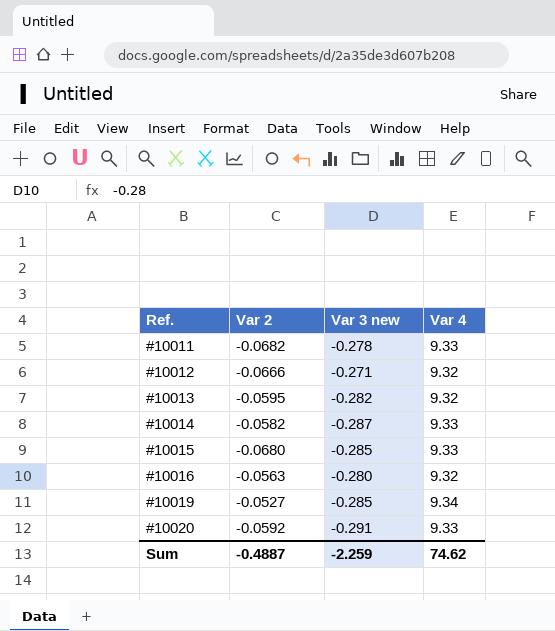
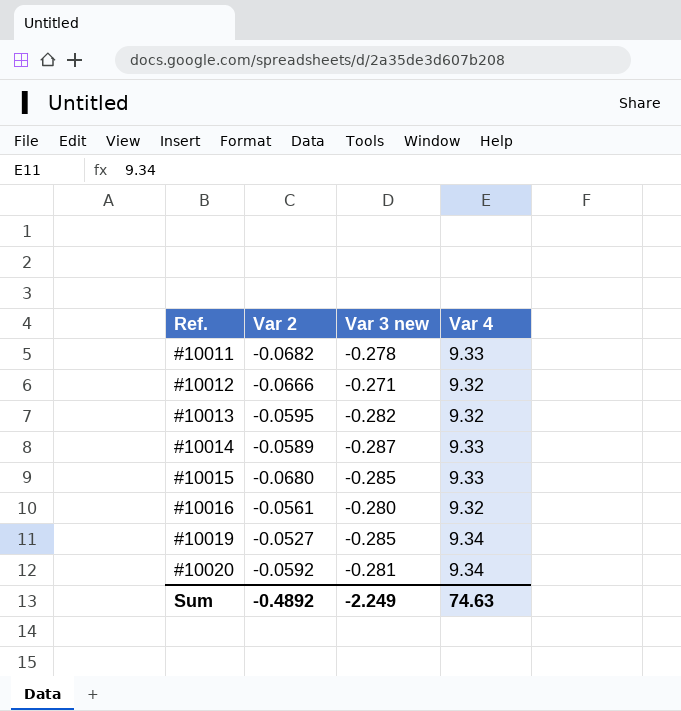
#10014 | Var 2: -0.0582 -> -0.0589
#10016 | Var 2: -0.0563 -> -0.0561
#10020 | Var 3 new: -0.291 -> -0.281
#10020 | Var 4: 9.33 -> 9.34
Sum | Var 2: -0.4887 -> -0.4892
Sum | Var 3 new: -2.259 -> -2.249
Sum | Var 4: 74.62 -> 74.63

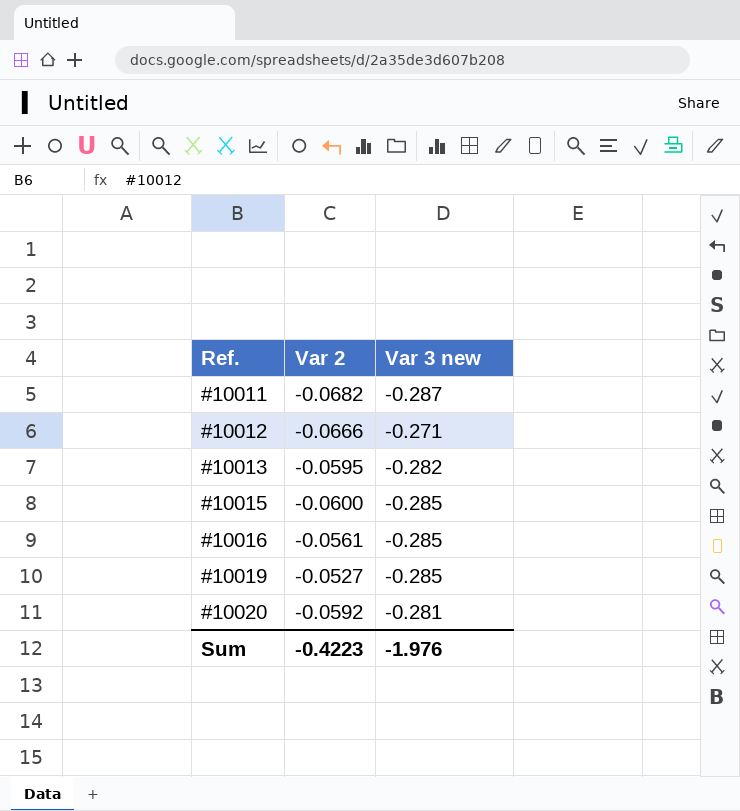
column Var 4 | position: 4 -> none
row #10014: -0.0589 | -0.287 | 9.33 -> none
#10011 | Var 3 new: -0.278 -> -0.287
#10015 | Var 2: -0.0680 -> -0.0600
#10016 | Var 3 new: -0.280 -> -0.285
Sum | Var 2: -0.4892 -> -0.4223
Sum | Var 3 new: -2.249 -> -1.976

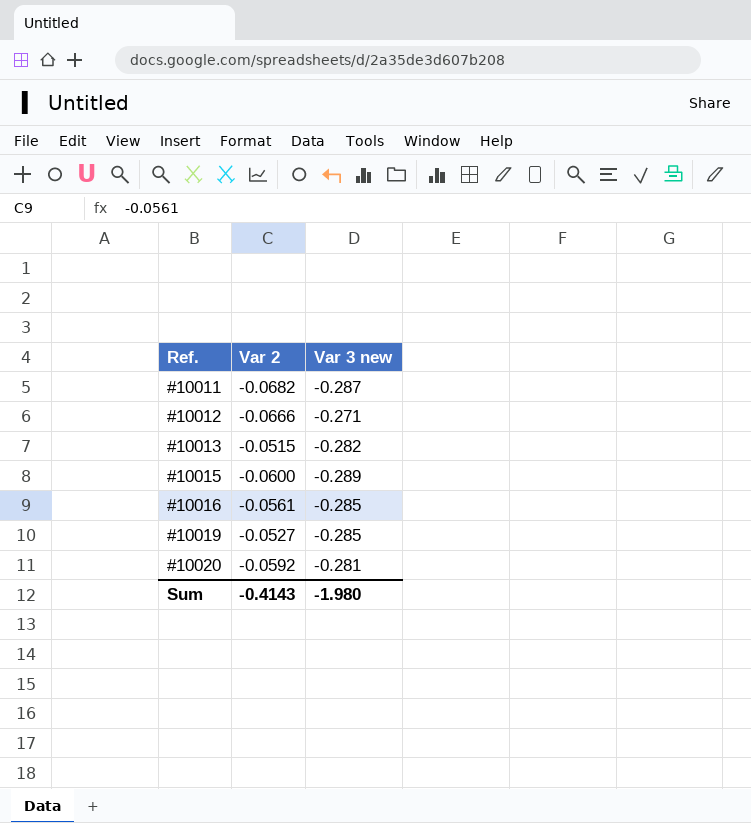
#10013 | Var 2: -0.0595 -> -0.0515
#10015 | Var 3 new: -0.285 -> -0.289
Sum | Var 2: -0.4223 -> -0.4143
Sum | Var 3 new: -1.976 -> -1.980

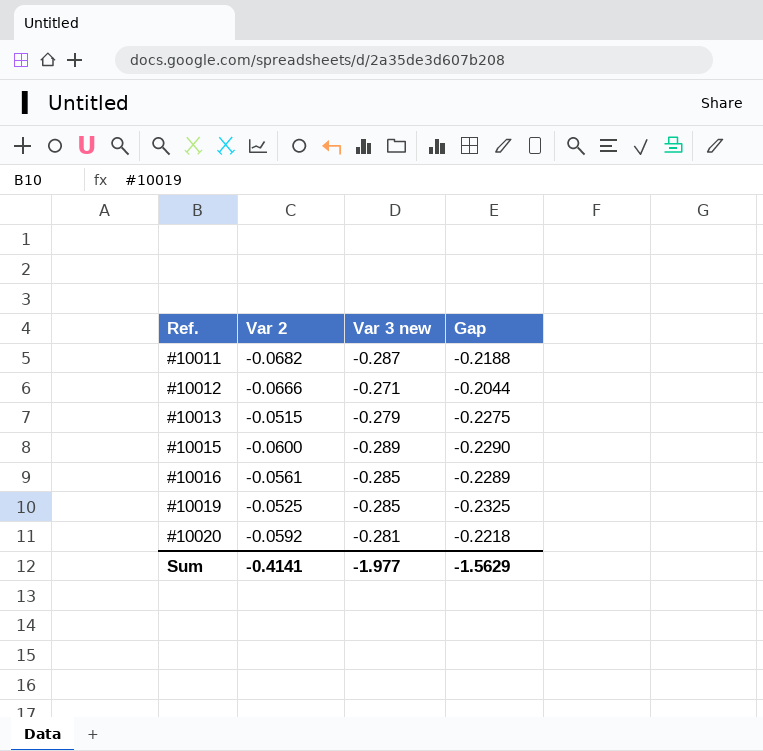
column Gap | formula: none -> [Var 3 new] - [Var 2]
#10013 | Var 3 new: -0.282 -> -0.279
#10019 | Var 2: -0.0527 -> -0.0525
Sum | Var 2: -0.4143 -> -0.4141
Sum | Var 3 new: -1.980 -> -1.977

